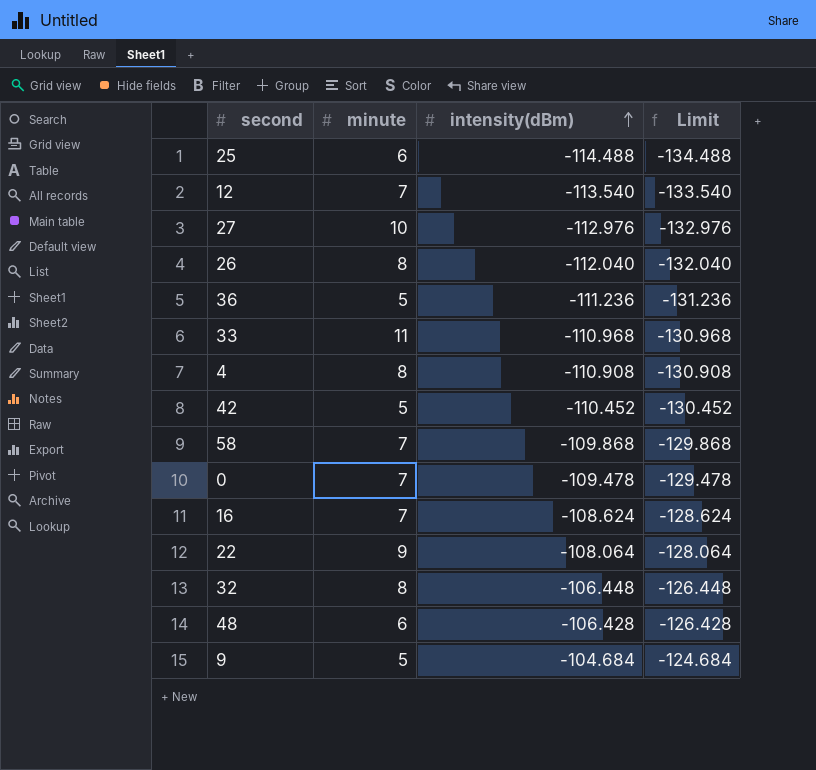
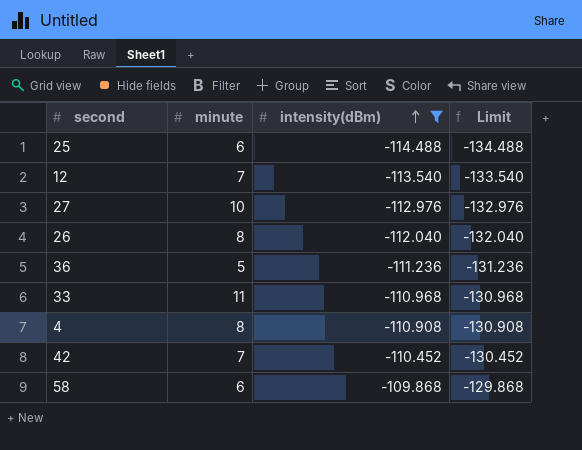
filter: none -> intensity(dBm) <= -109.868
42 | minute: 5 -> 7
58 | minute: 7 -> 6

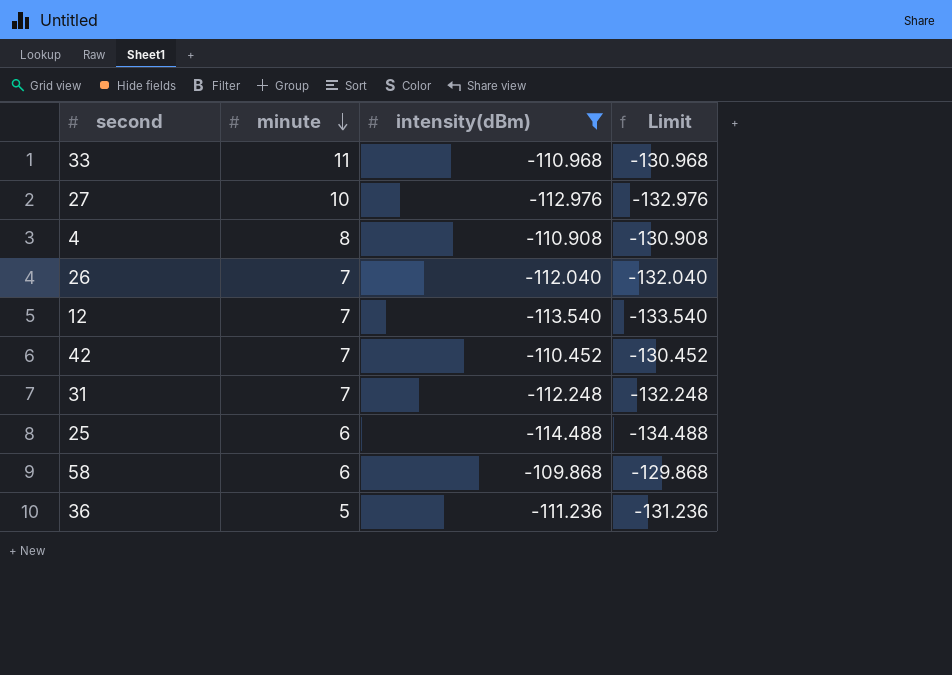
row order: intensity(dBm) ascending -> minute descending
26 | minute: 8 -> 7
row 31: none -> 7 | -112.248 | -132.248

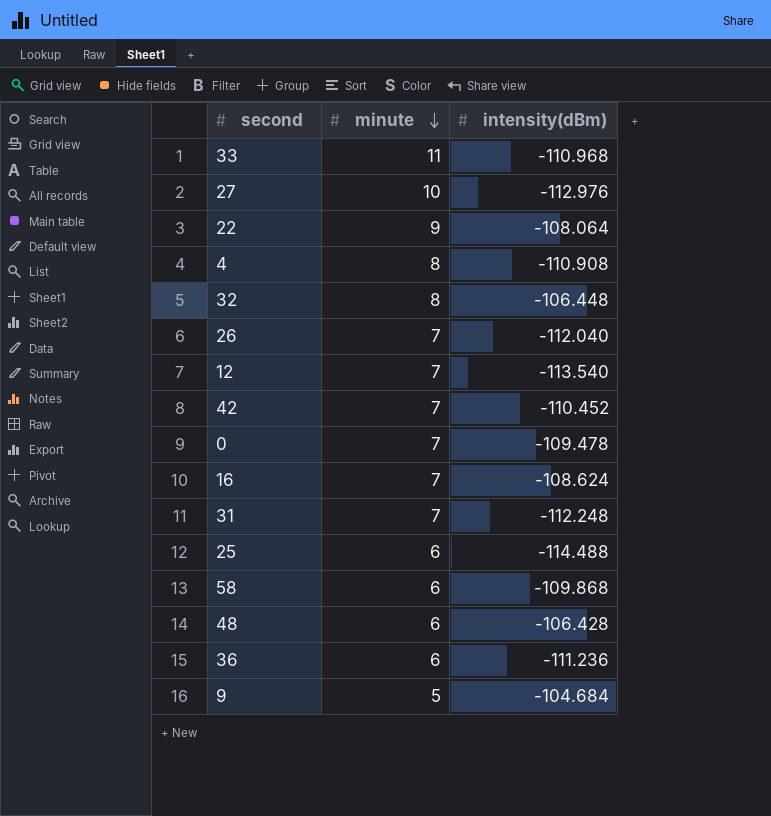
filter: intensity(dBm) <= -109.868 -> none
column Limit | formula: [intensity(dBm)] - 20 -> none
36 | minute: 5 -> 6

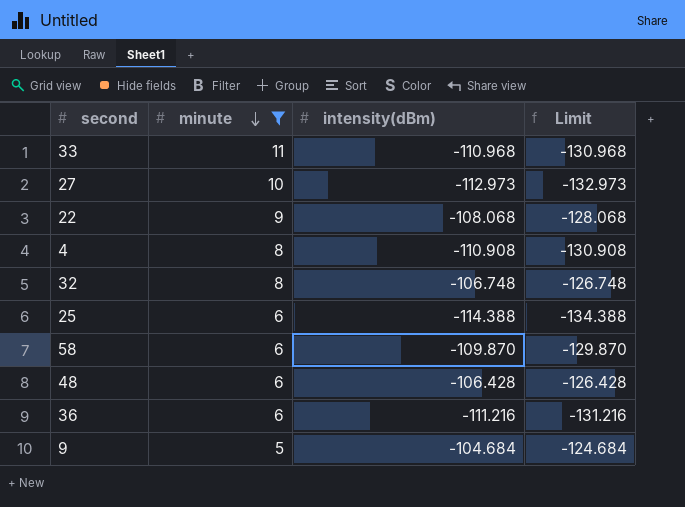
filter: none -> minute != 7
column Limit | formula: none -> [intensity(dBm)] - 20
27 | intensity(dBm): -112.976 -> -112.973
22 | intensity(dBm): -108.064 -> -108.068
32 | intensity(dBm): -106.448 -> -106.748
25 | intensity(dBm): -114.488 -> -114.388
58 | intensity(dBm): -109.868 -> -109.870
36 | intensity(dBm): -111.236 -> -111.216

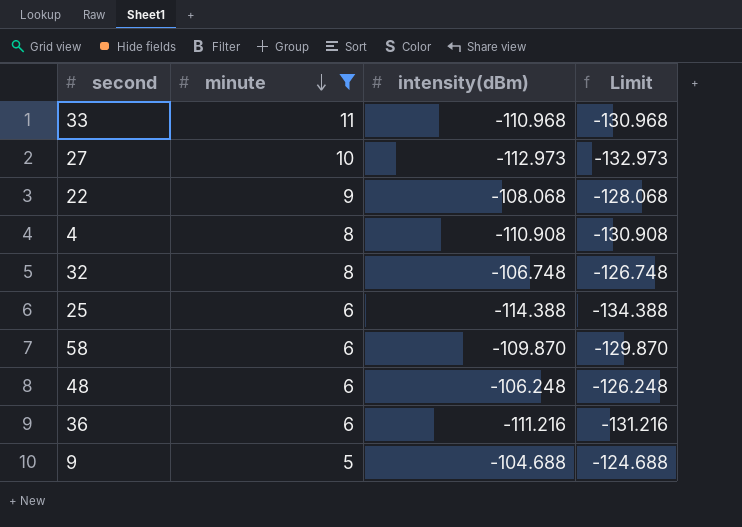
48 | intensity(dBm): -106.428 -> -106.248
48 | Limit: -126.428 -> -126.248
9 | intensity(dBm): -104.684 -> -104.688
9 | Limit: -124.684 -> -124.688

